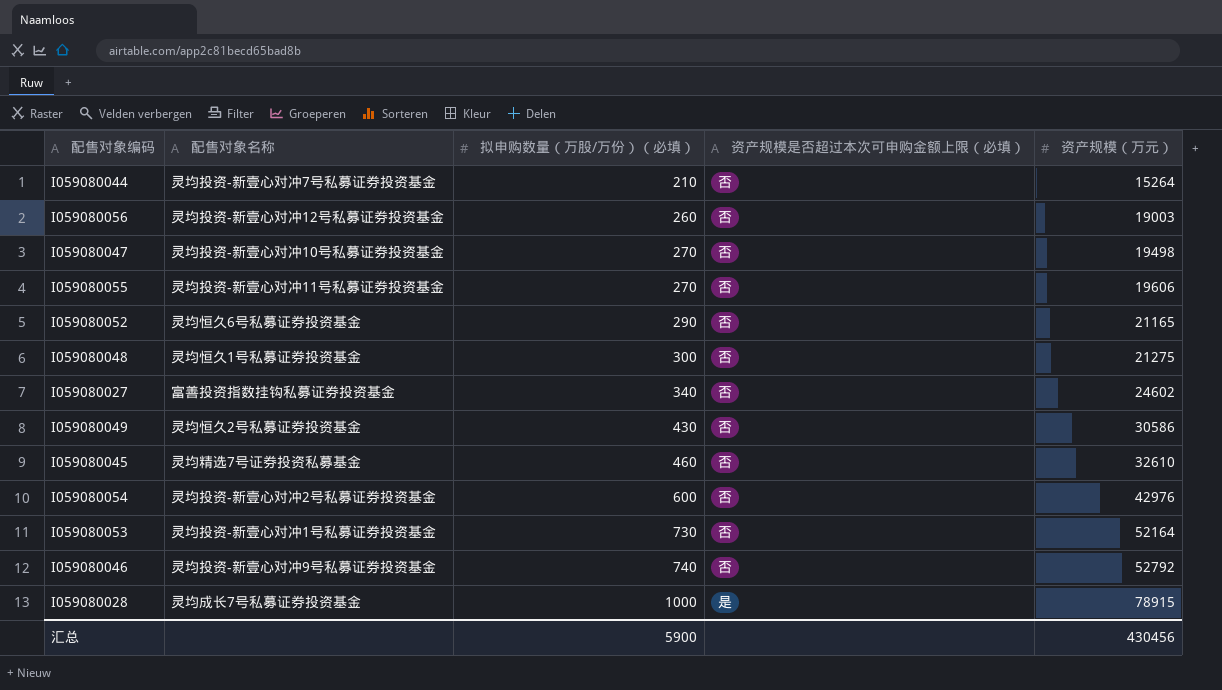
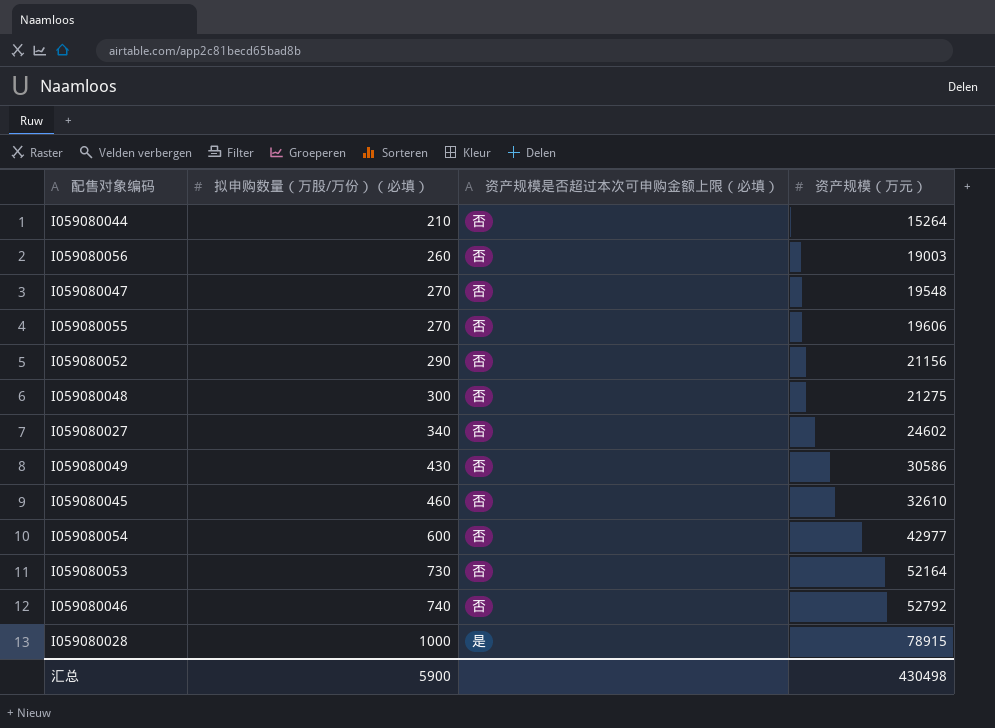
column 配售对象名称 | position: 2 -> none
I059080047 | 资产规模（万元）: 19498 -> 19548
I059080052 | 资产规模（万元）: 21165 -> 21156
I059080054 | 资产规模（万元）: 42976 -> 42977
汇总 | 资产规模（万元）: 430456 -> 430498

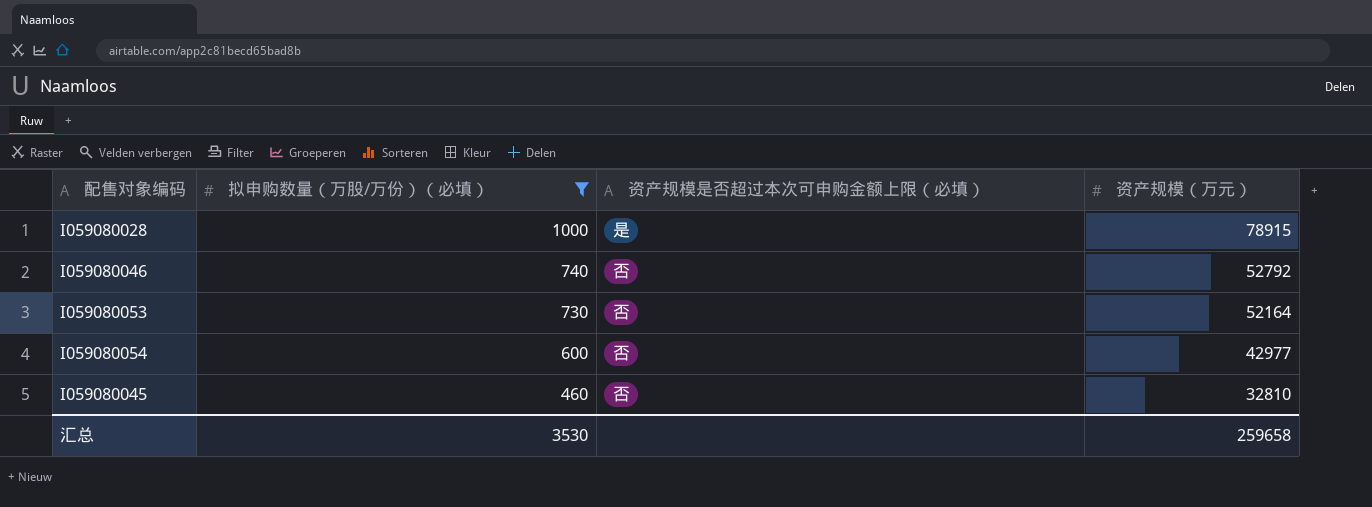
filter: none -> 拟申购数量（万股/万份）（必填） >= 460
row order: 拟申购数量（万股/万份）（必填） ascending -> 拟申购数量（万股/万份）（必填） descending
I059080045 | 资产规模（万元）: 32610 -> 32810
汇总 | 拟申购数量（万股/万份）（必填）: 5900 -> 3530
汇总 | 资产规模（万元）: 430498 -> 259658

